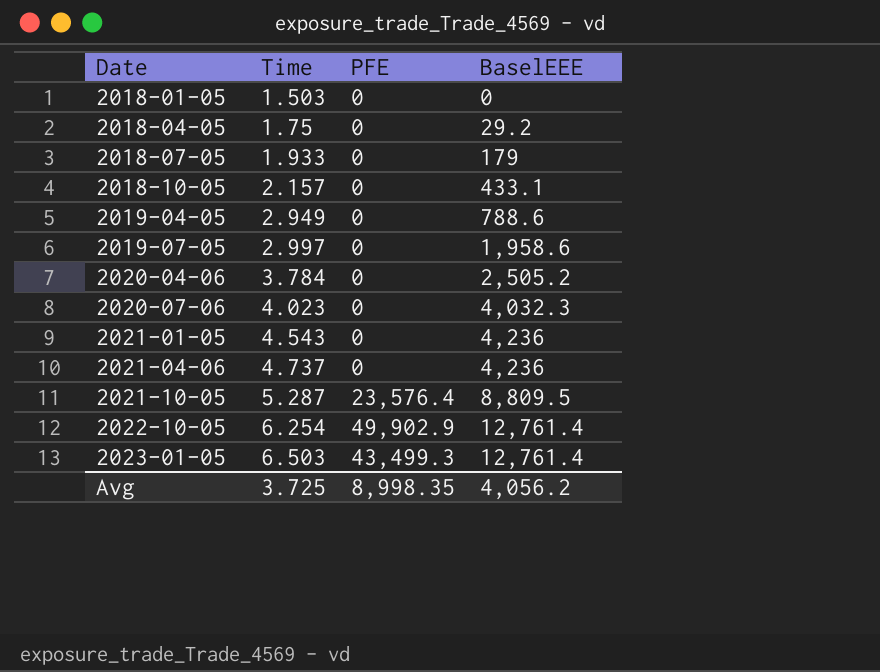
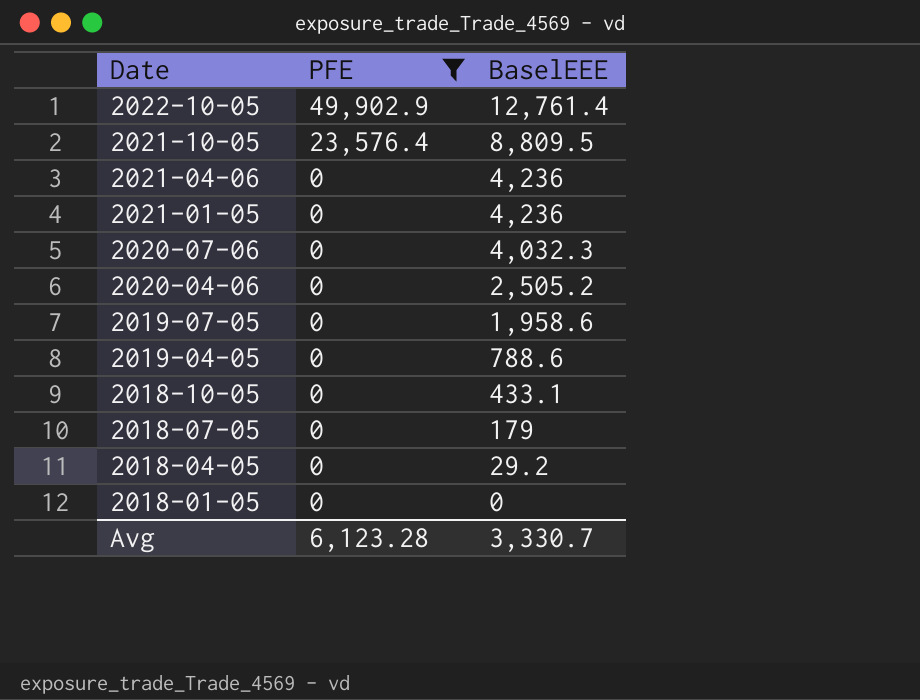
filter: none -> PFE != 43,499.3
row order: Date ascending -> Date descending
column Time | position: 2 -> none
Avg | PFE: 8,998.35 -> 6,123.28
Avg | BaselEEE: 4,056.2 -> 3,330.7

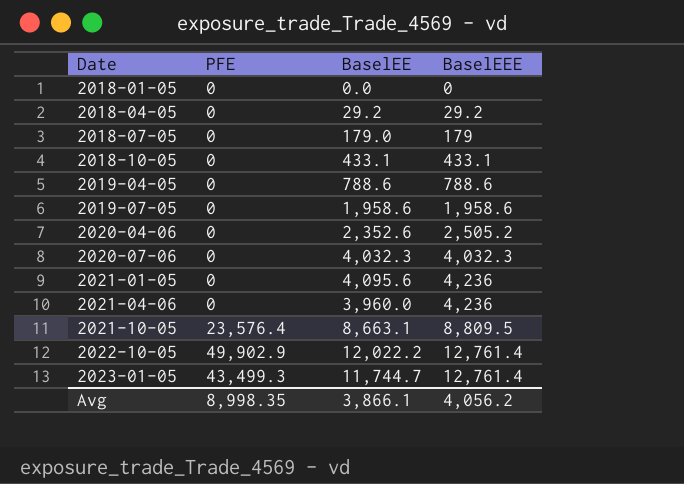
filter: PFE != 43,499.3 -> none
row order: Date descending -> Date ascending
column BaselEE | position: none -> 3
Avg | PFE: 6,123.28 -> 8,998.35
Avg | BaselEEE: 3,330.7 -> 4,056.2

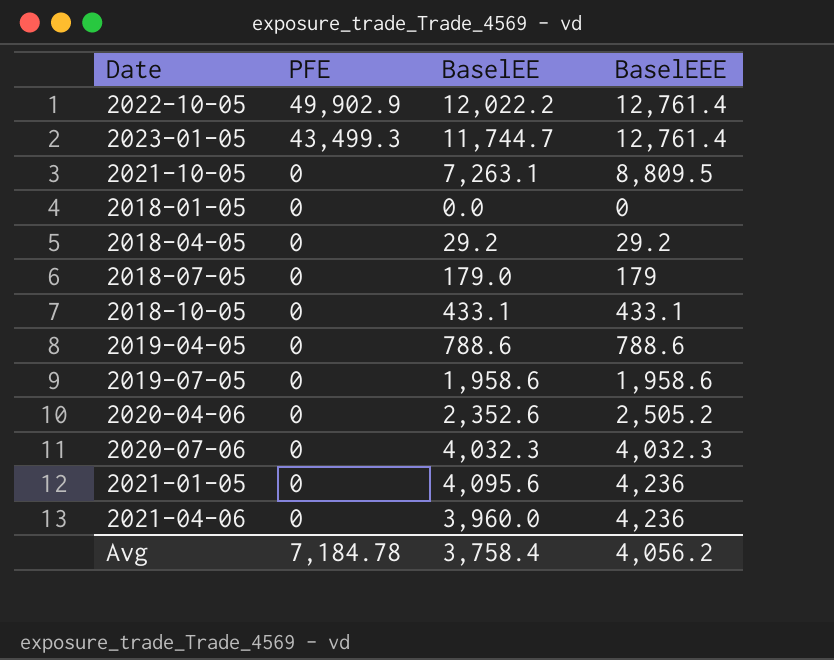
row order: Date ascending -> PFE descending
2021-10-05 | PFE: 23,576.4 -> 0
2021-10-05 | BaselEE: 8,663.1 -> 7,263.1
Avg | PFE: 8,998.35 -> 7,184.78
Avg | BaselEE: 3,866.1 -> 3,758.4

